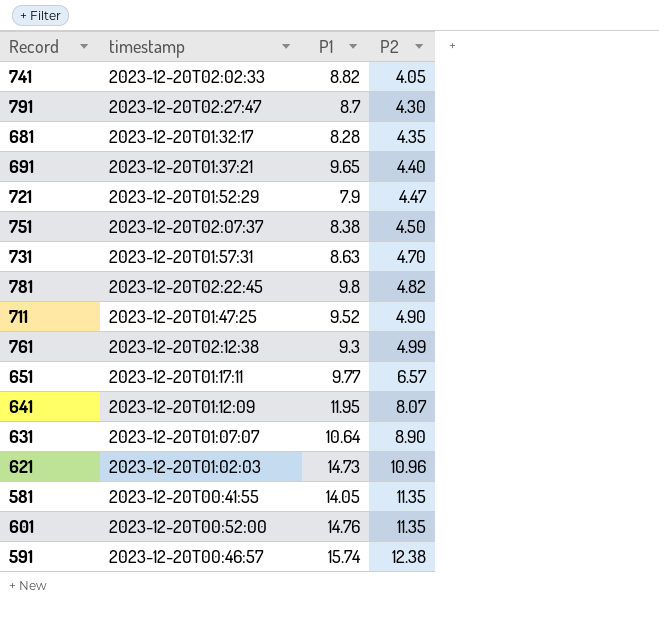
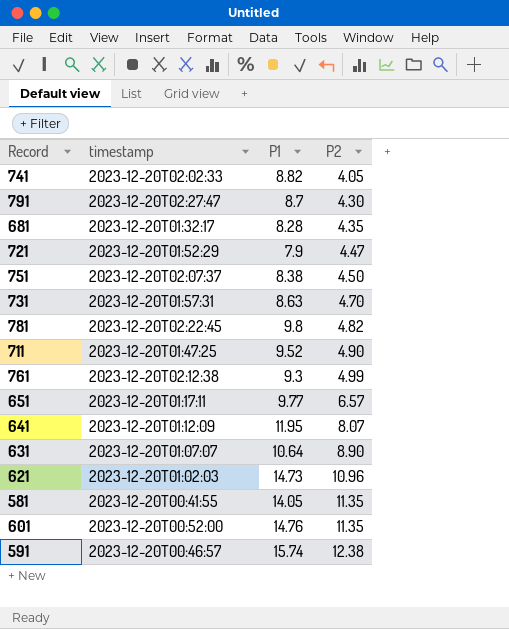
row 691: 2023-12-20T01:37:21 | 9.65 | 4.40 -> none

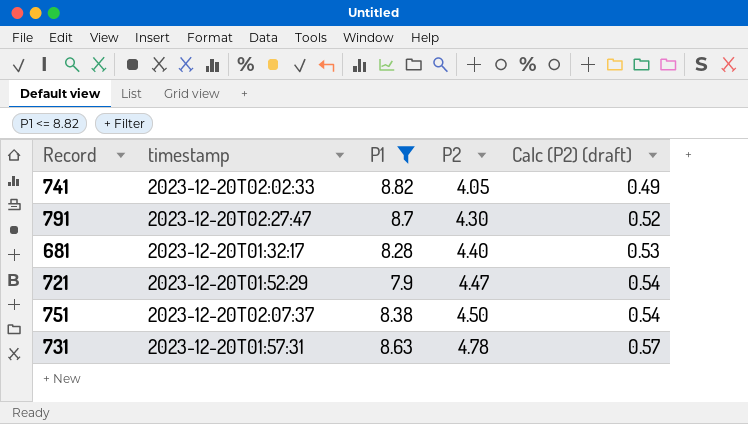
filter: none -> P1 <= 8.82
column Calc (P2) (draft) | formula: none -> [P2] * 0.12
681 | P2: 4.35 -> 4.40
731 | P2: 4.70 -> 4.78

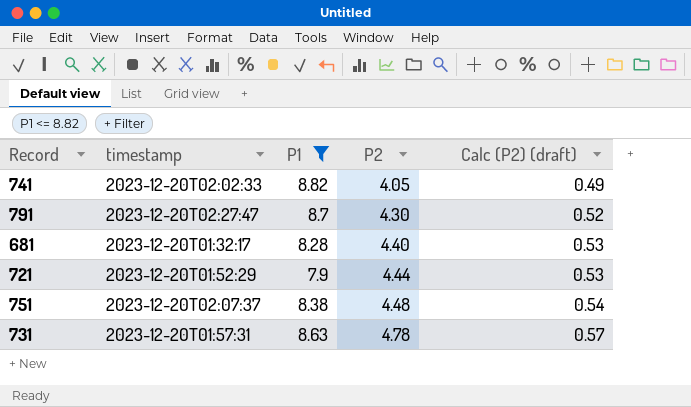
721 | P2: 4.47 -> 4.44
721 | Calc (P2) (draft): 0.54 -> 0.53
751 | P2: 4.50 -> 4.48

